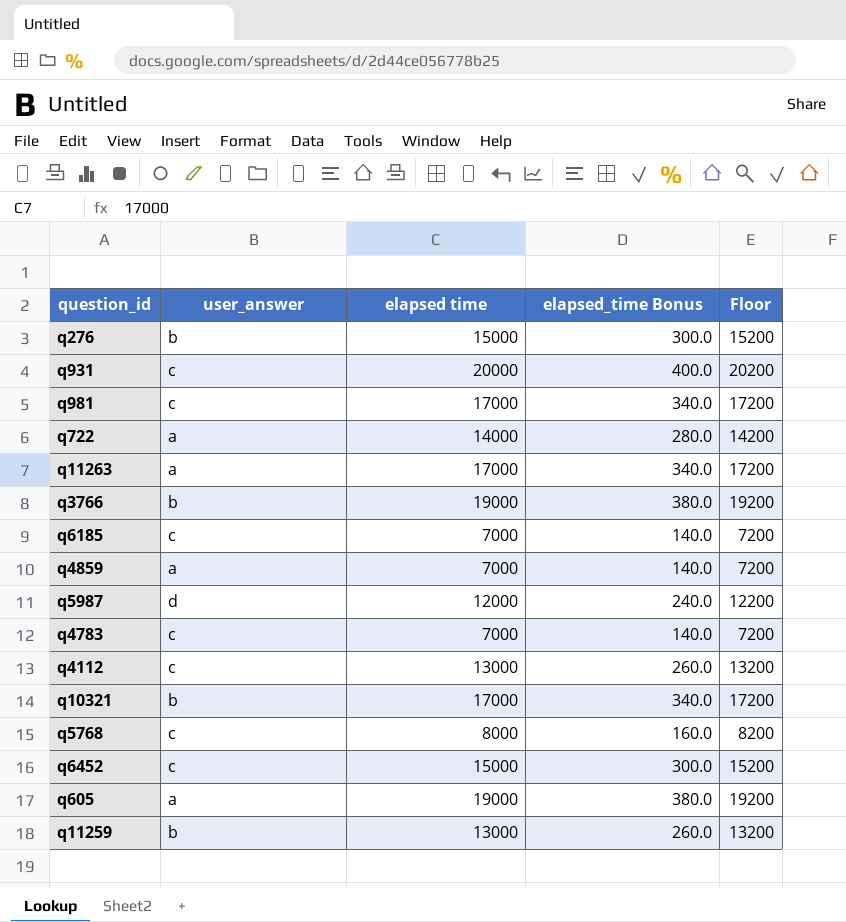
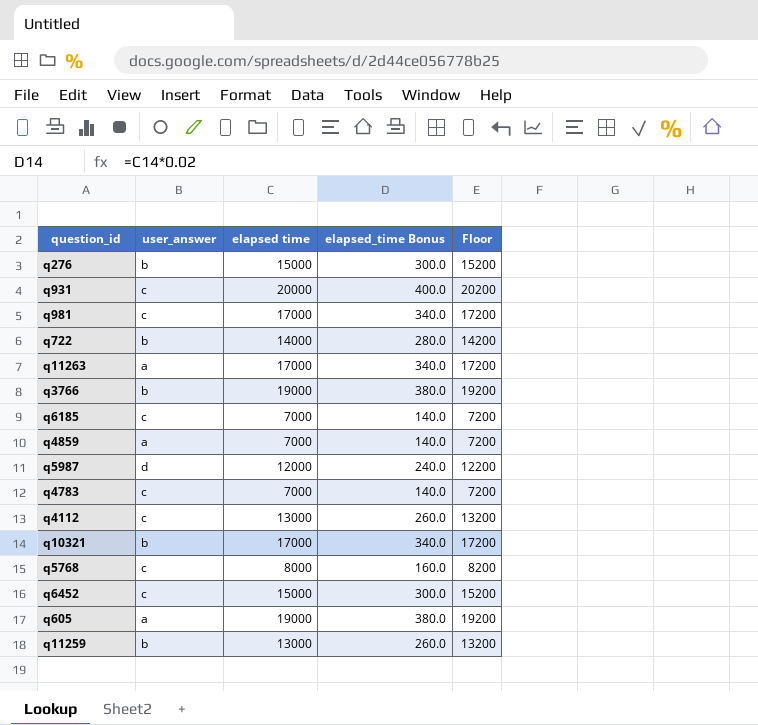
q722 | user_answer: a -> b

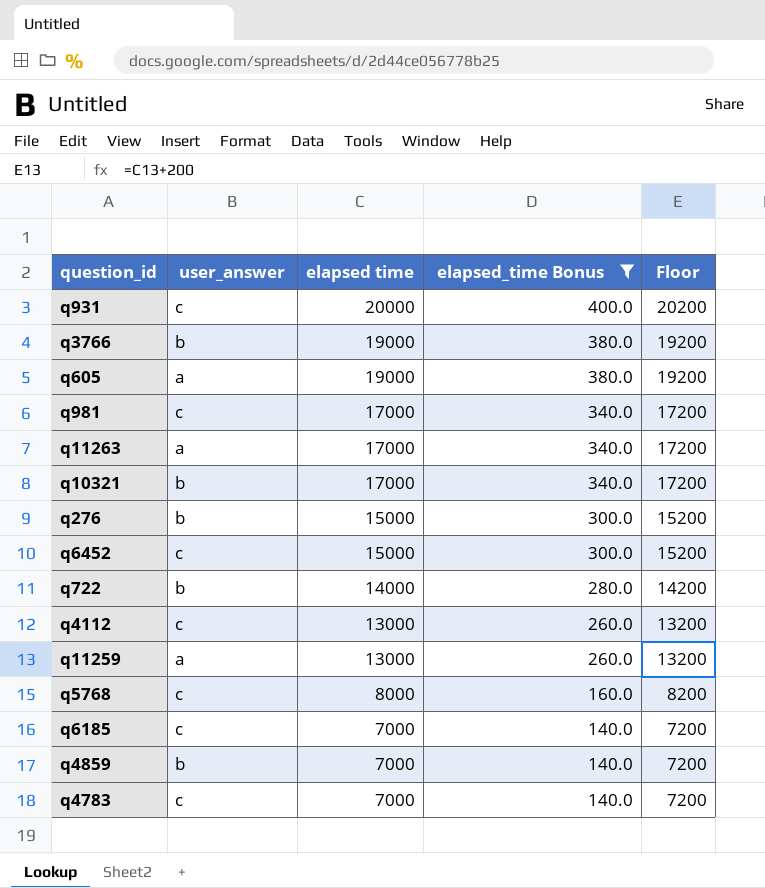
filter: none -> elapsed_time Bonus != 240.0
row order: none -> elapsed time descending
q11259 | user_answer: b -> a
q4859 | user_answer: a -> b

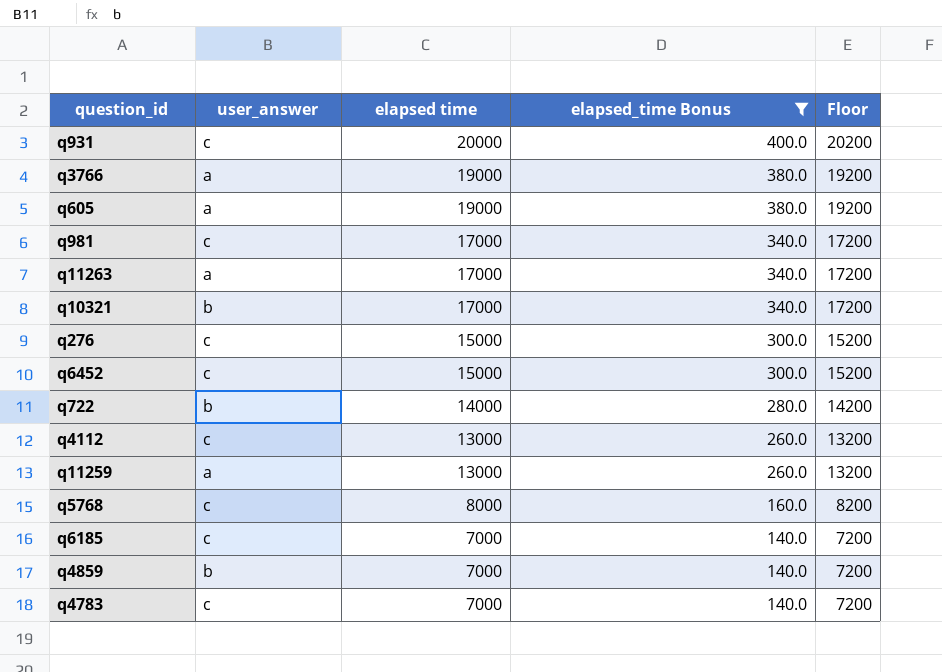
q3766 | user_answer: b -> a
q276 | user_answer: b -> c

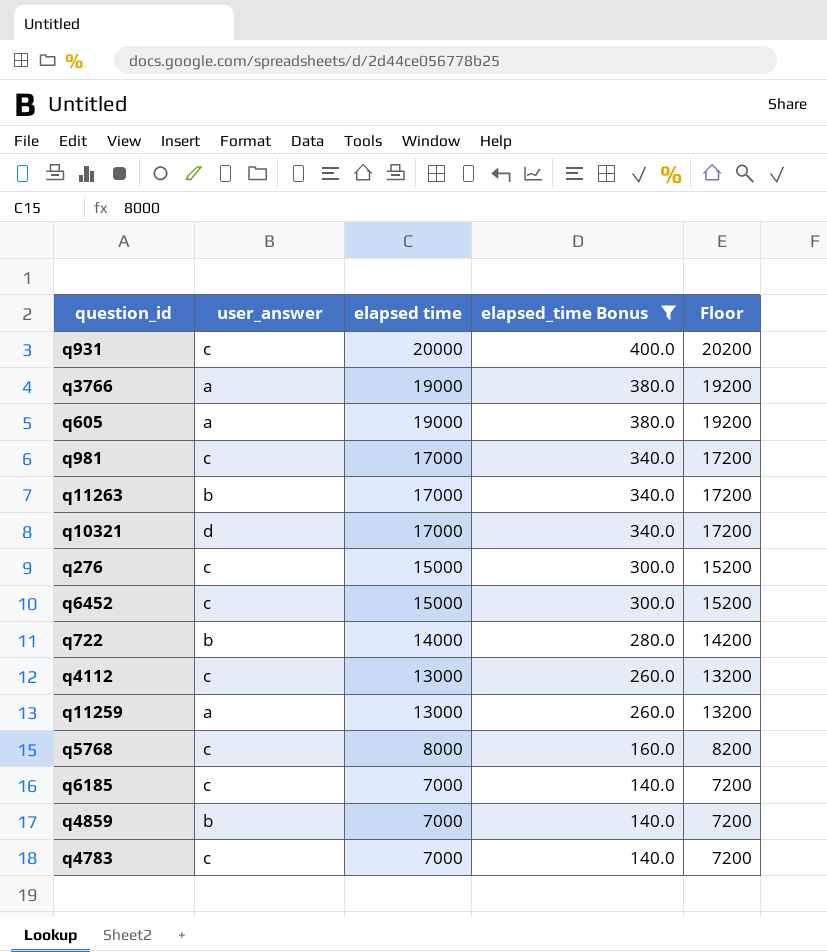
q11263 | user_answer: a -> b
q10321 | user_answer: b -> d

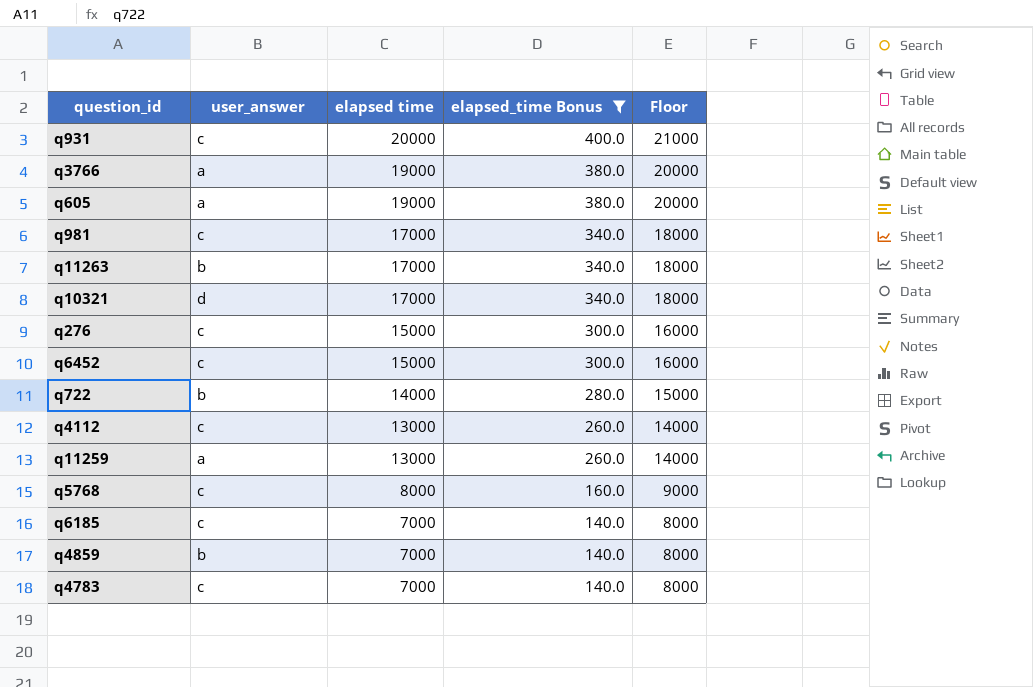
column Floor | formula: [elapsed time] + 200 -> [elapsed time] + 1000

